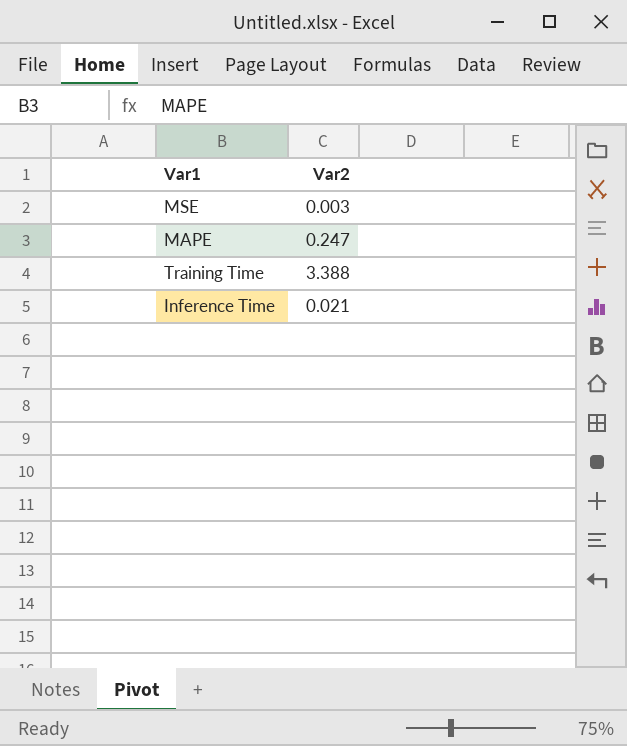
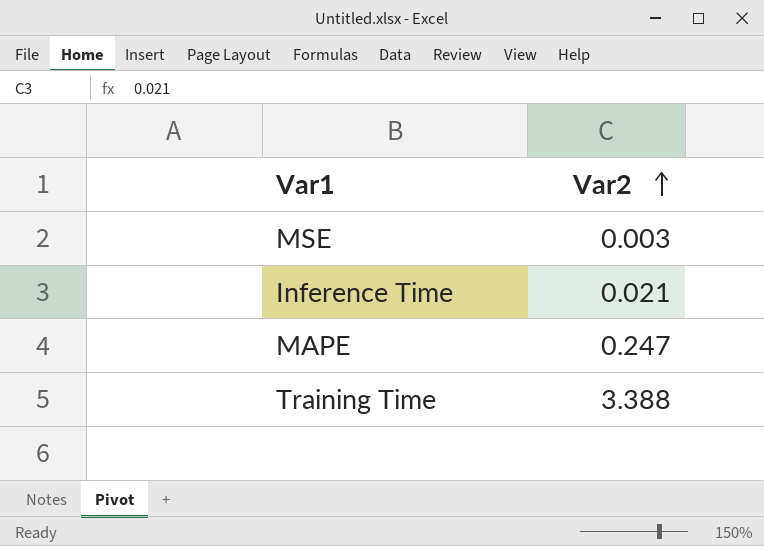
row order: none -> Var2 ascending

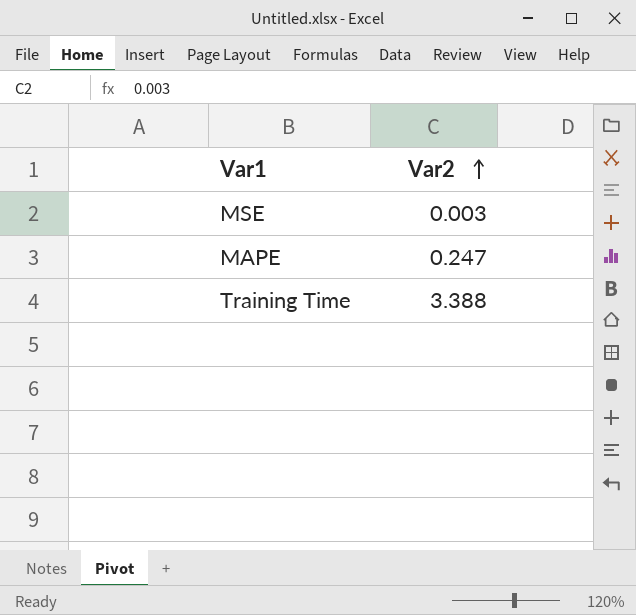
row Inference Time: 0.021 -> none

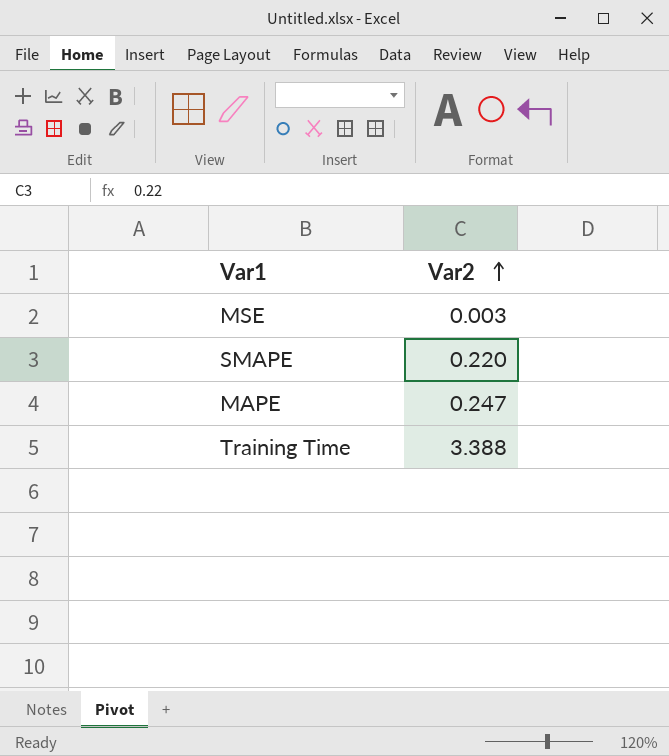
row SMAPE: none -> 0.220

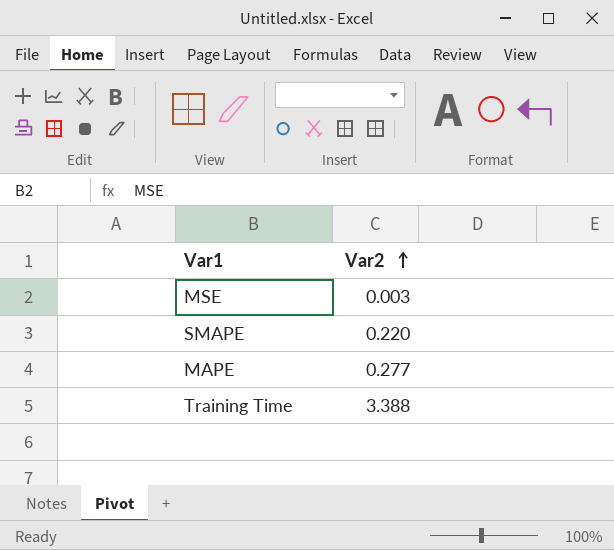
MAPE | Var2: 0.247 -> 0.277

